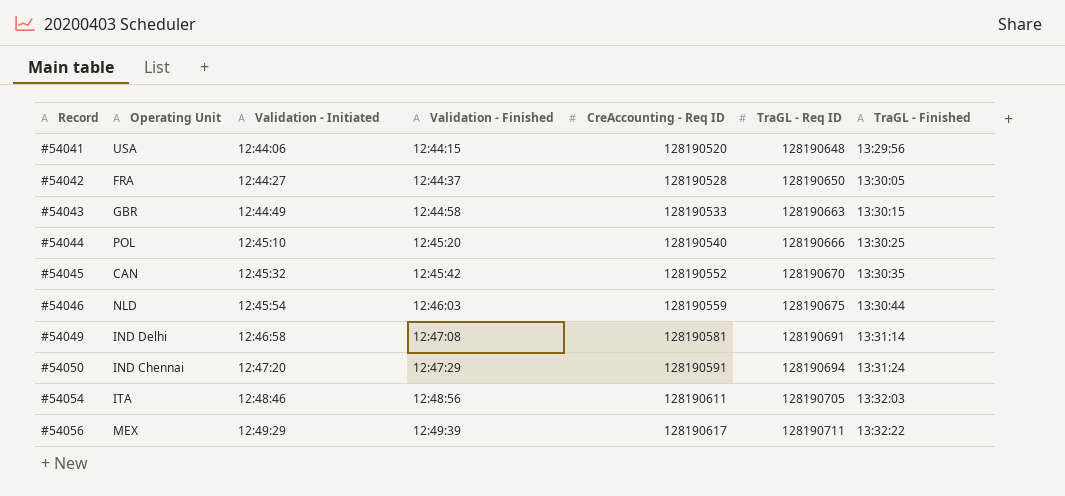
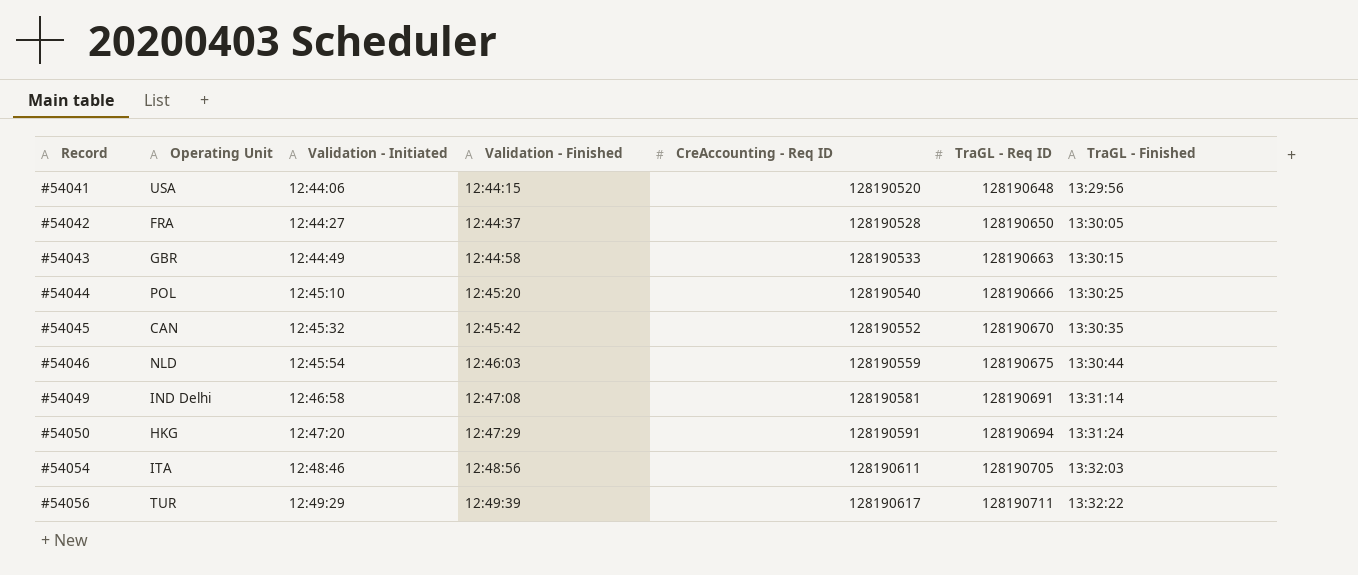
#54050 | Operating Unit: IND Chennai -> HKG
#54056 | Operating Unit: MEX -> TUR

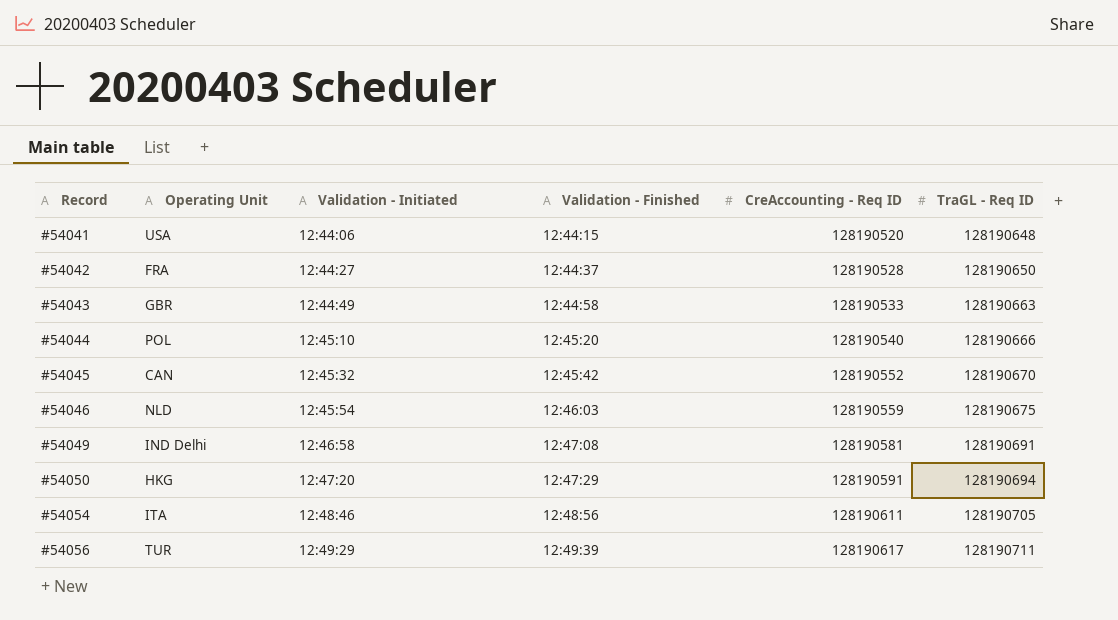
column TraGL - Finished | position: 7 -> none

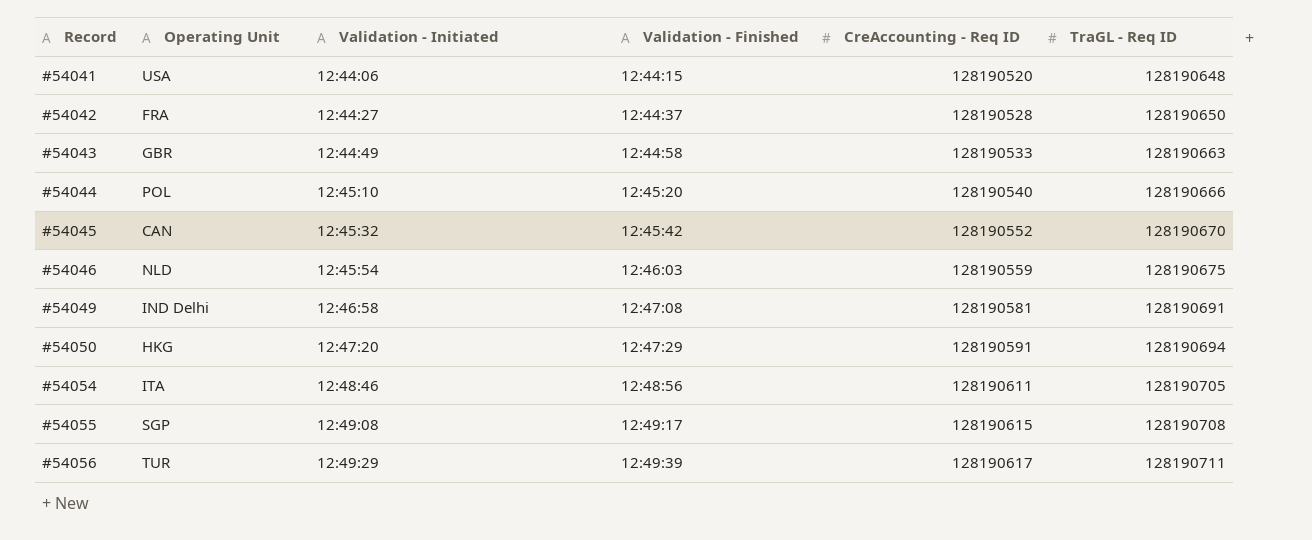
row #54055: none -> SGP | 12:49:08 | 12:49:17 | 128190615 | 128190708

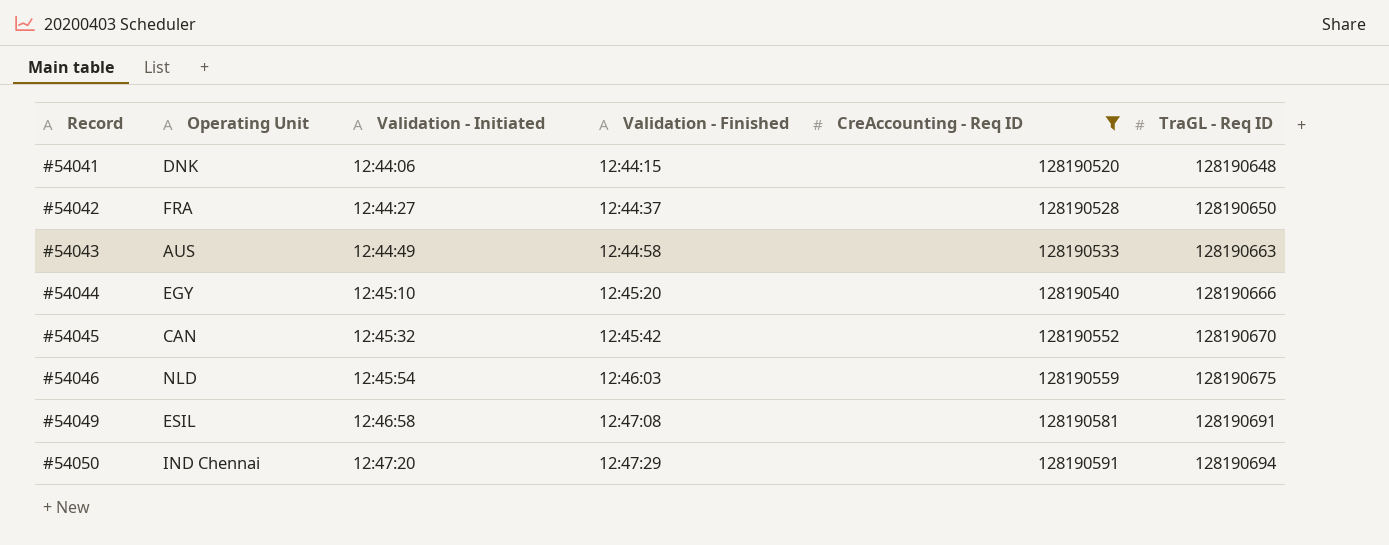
filter: none -> CreAccounting - Req ID <= 128190591
#54041 | Operating Unit: USA -> DNK
#54043 | Operating Unit: GBR -> AUS
#54044 | Operating Unit: POL -> EGY
#54049 | Operating Unit: IND Delhi -> ESIL
#54050 | Operating Unit: HKG -> IND Chennai

